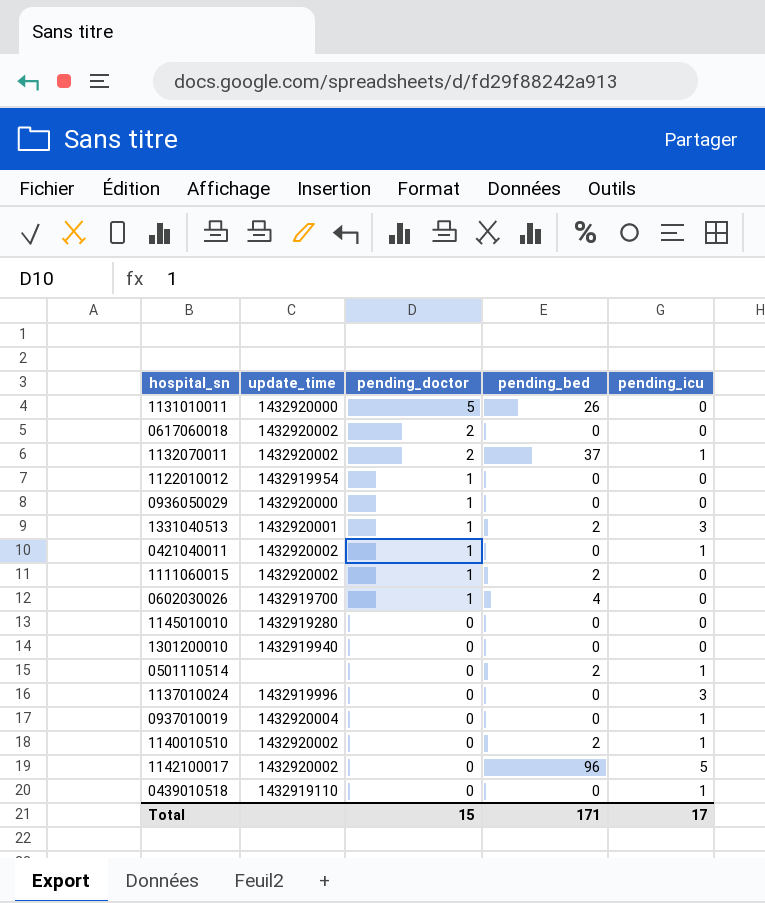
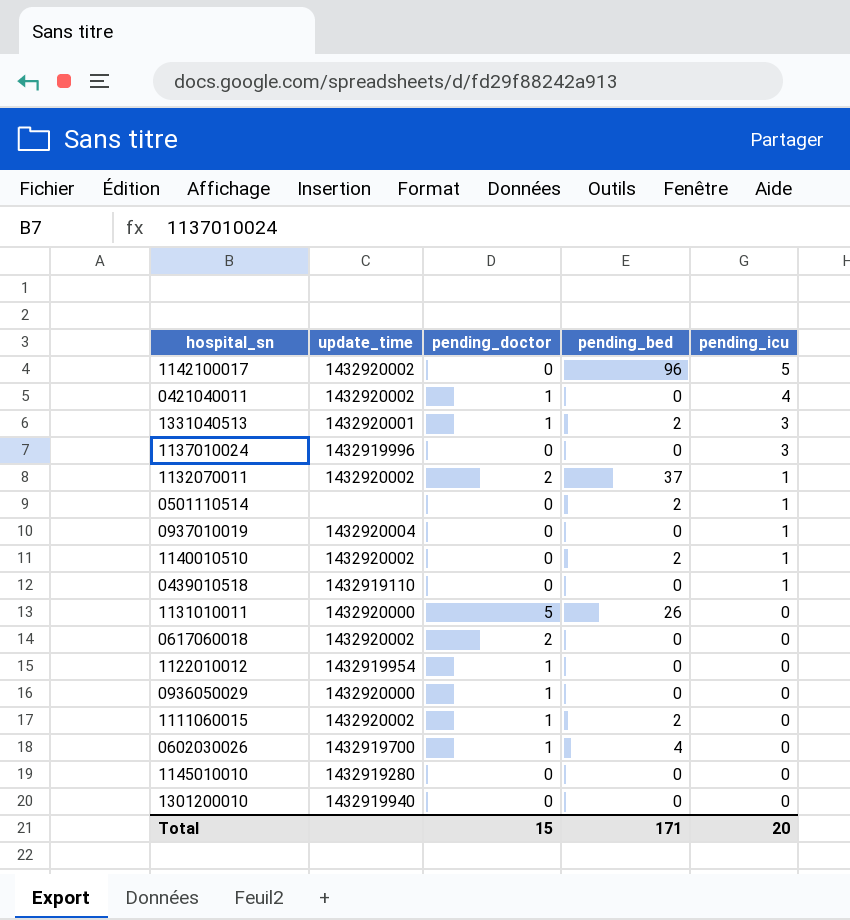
row order: pending_doctor descending -> pending_icu descending
0421040011 | pending_icu: 1 -> 4
Total | pending_icu: 17 -> 20

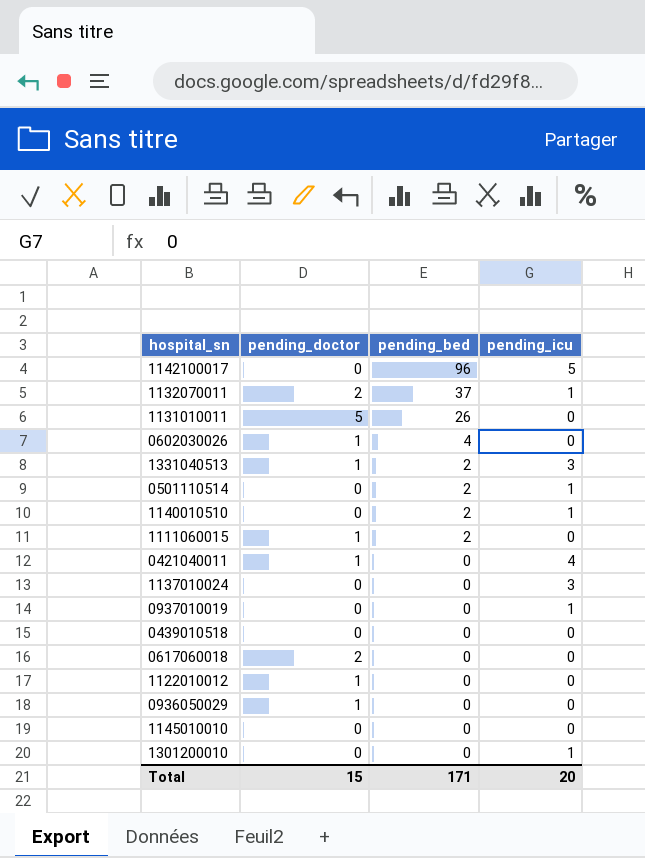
row order: pending_icu descending -> pending_bed descending
column update_time | position: 2 -> none
0439010518 | pending_icu: 1 -> 0
1301200010 | pending_icu: 0 -> 1

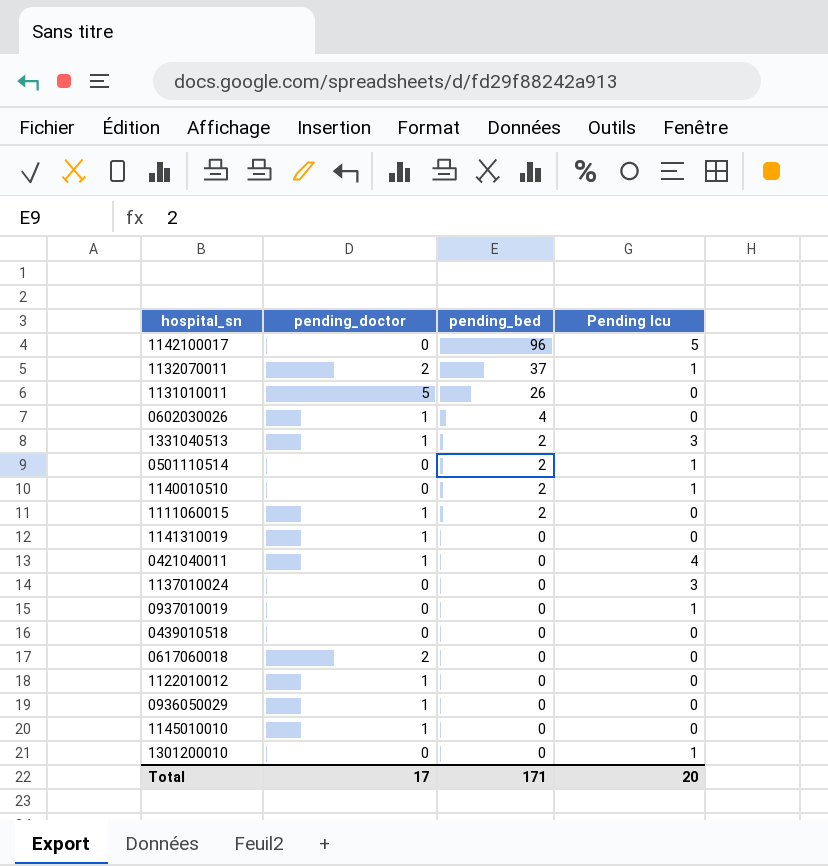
column name: pending_icu -> Pending Icu
row 1141310019: none -> 1 | 0 | 0
1145010010 | pending_doctor: 0 -> 1
Total | pending_doctor: 15 -> 17

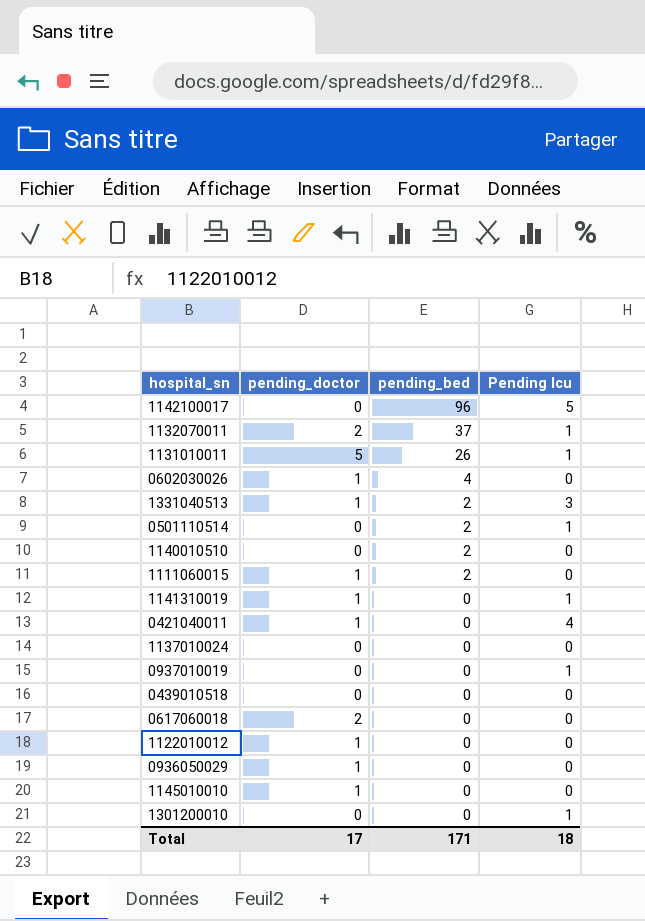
1131010011 | Pending Icu: 0 -> 1
1140010510 | Pending Icu: 1 -> 0
1141310019 | Pending Icu: 0 -> 1
1137010024 | Pending Icu: 3 -> 0
Total | Pending Icu: 20 -> 18

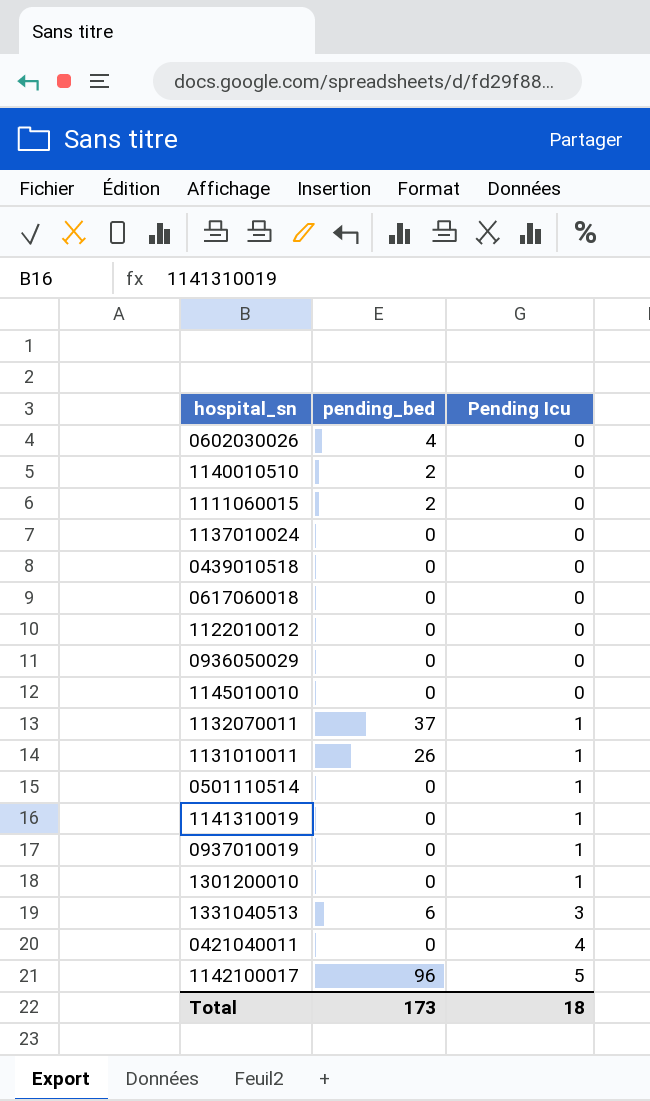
row order: pending_bed descending -> Pending Icu ascending
column pending_doctor | position: 2 -> none
0501110514 | pending_bed: 2 -> 0
1331040513 | pending_bed: 2 -> 6
Total | pending_bed: 171 -> 173

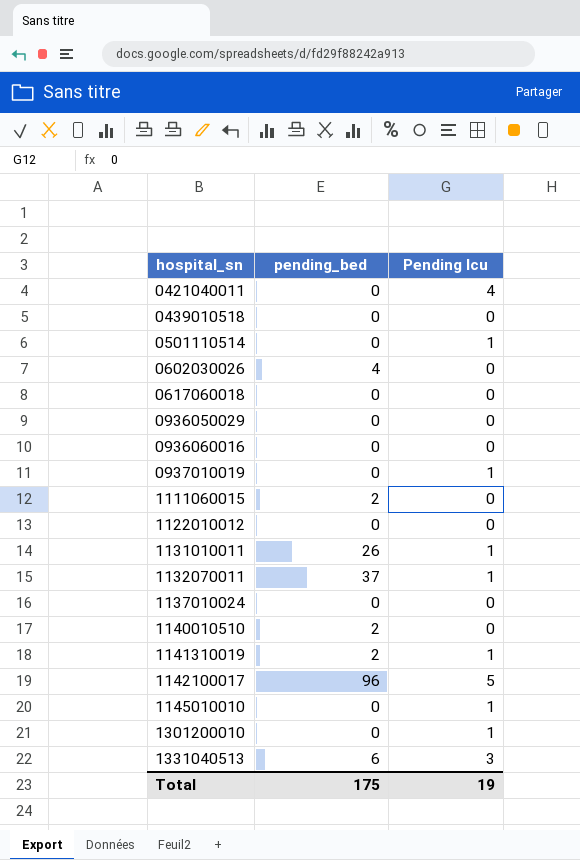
row order: Pending Icu ascending -> hospital_sn ascending
row 0936060016: none -> 0 | 0
1141310019 | pending_bed: 0 -> 2
1145010010 | Pending Icu: 0 -> 1
Total | pending_bed: 173 -> 175
Total | Pending Icu: 18 -> 19

